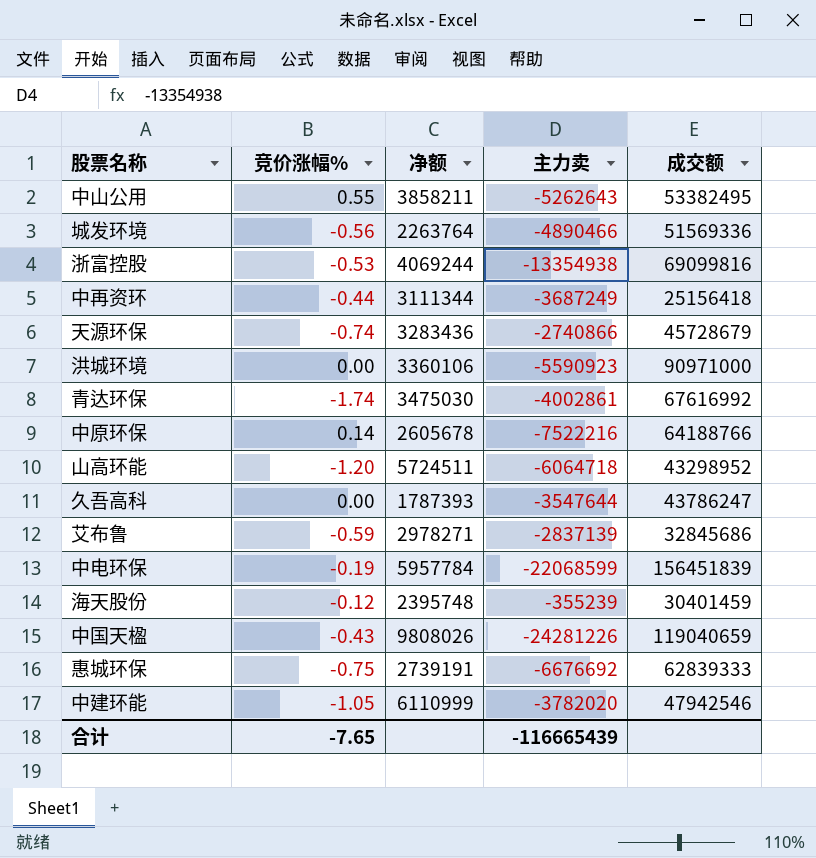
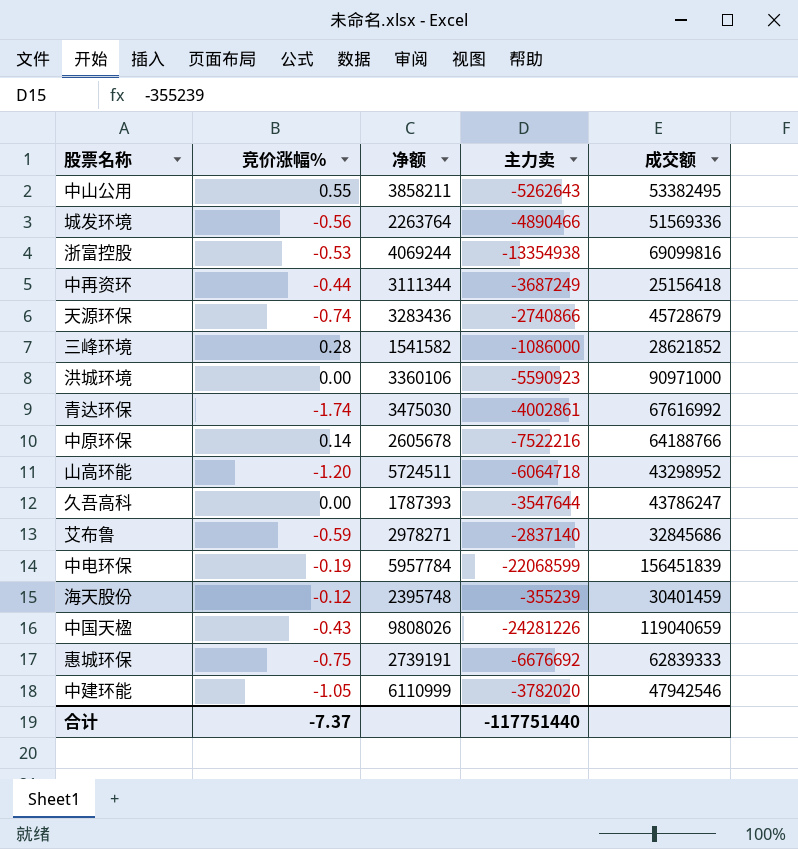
row 三峰环境: none -> 0.28 | 1541582 | -1086000 | 28621852
艾布鲁 | 主力卖: -2837139 -> -2837140
合计 | 竞价涨幅%: -7.65 -> -7.37
合计 | 主力卖: -116665439 -> -117751440

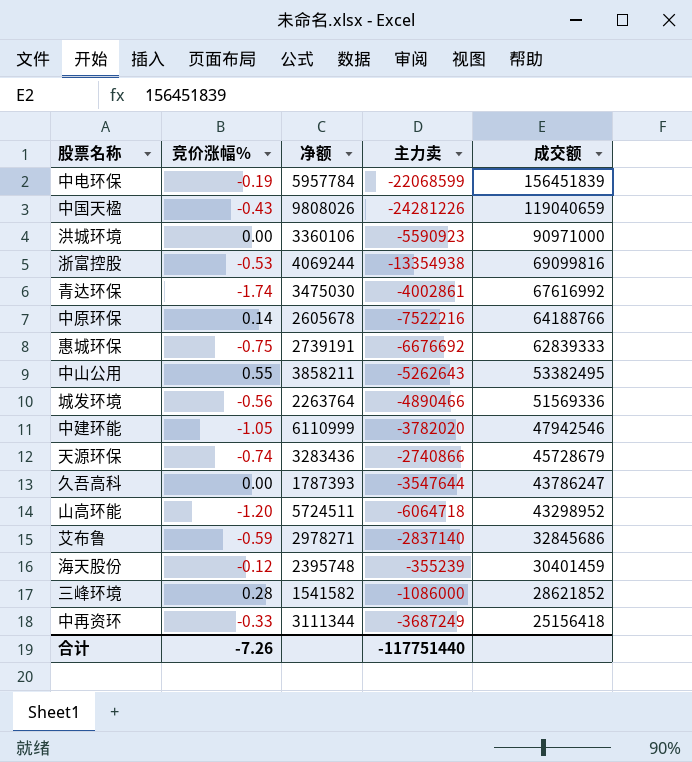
row order: none -> 成交额 descending
中再资环 | 竞价涨幅%: -0.44 -> -0.33
合计 | 竞价涨幅%: -7.37 -> -7.26

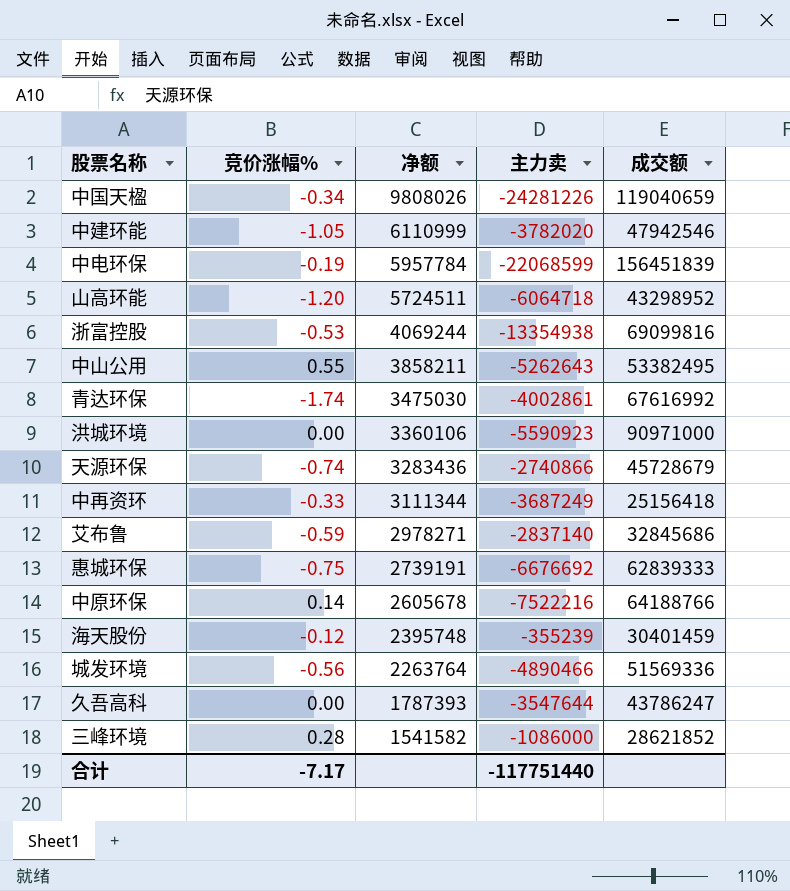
row order: 成交额 descending -> 净额 descending
中国天楹 | 竞价涨幅%: -0.43 -> -0.34
合计 | 竞价涨幅%: -7.26 -> -7.17

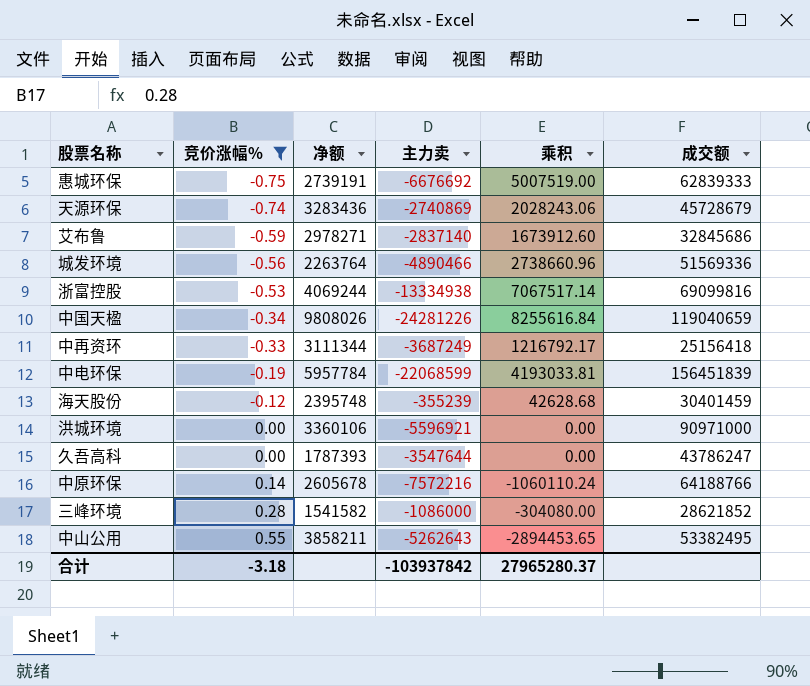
filter: none -> 竞价涨幅% >= -0.75
row order: 净额 descending -> 竞价涨幅% ascending
column 乘积 | formula: none -> [竞价涨幅%] * [主力卖]
天源环保 | 主力卖: -2740866 -> -2740869
浙富控股 | 主力卖: -13354938 -> -13334938
洪城环境 | 主力卖: -5590923 -> -5596921
中原环保 | 主力卖: -7522216 -> -7572216
合计 | 竞价涨幅%: -7.17 -> -3.18
合计 | 主力卖: -117751440 -> -103937842

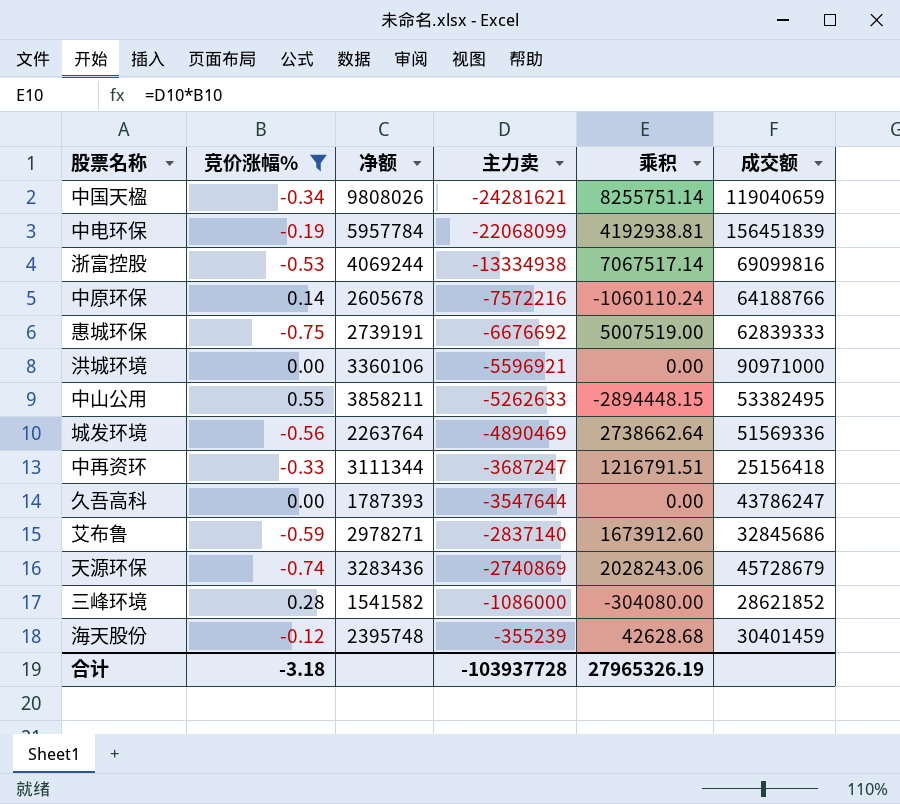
row order: 竞价涨幅% ascending -> 主力卖 ascending
中国天楹 | 主力卖: -24281226 -> -24281621
中国天楹 | 乘积: 8255616.84 -> 8255751.14
中电环保 | 主力卖: -22068599 -> -22068099
中电环保 | 乘积: 4193033.81 -> 4192938.81
中山公用 | 主力卖: -5262643 -> -5262633
中山公用 | 乘积: -2894453.65 -> -2894448.15
城发环境 | 主力卖: -4890466 -> -4890469
城发环境 | 乘积: 2738660.96 -> 2738662.64
中再资环 | 主力卖: -3687249 -> -3687247
中再资环 | 乘积: 1216792.17 -> 1216791.51
合计 | 主力卖: -103937842 -> -103937728
合计 | 乘积: 27965280.37 -> 27965326.19

